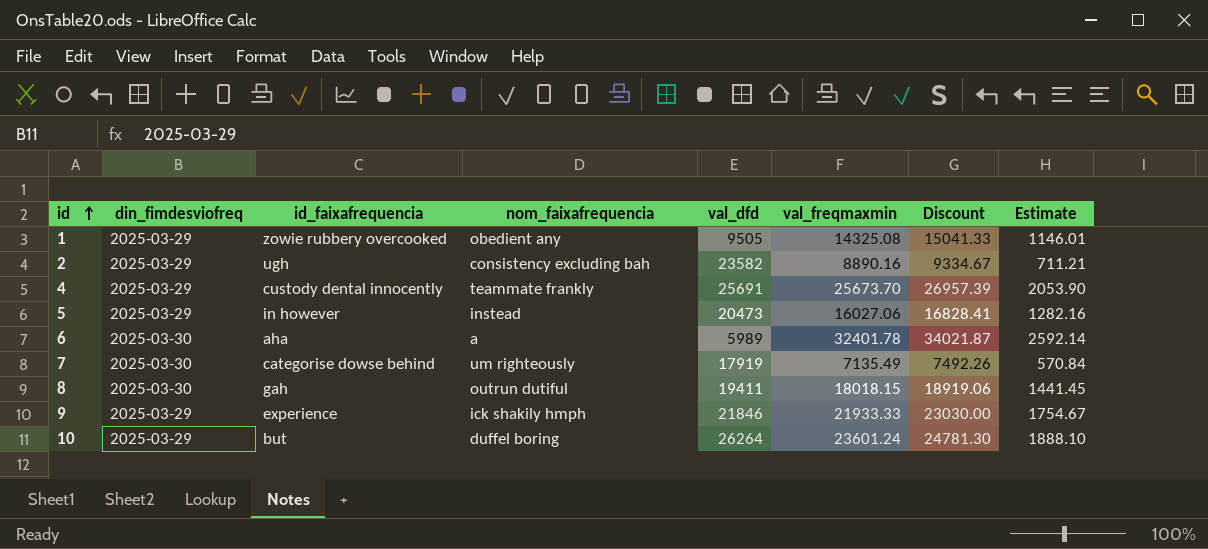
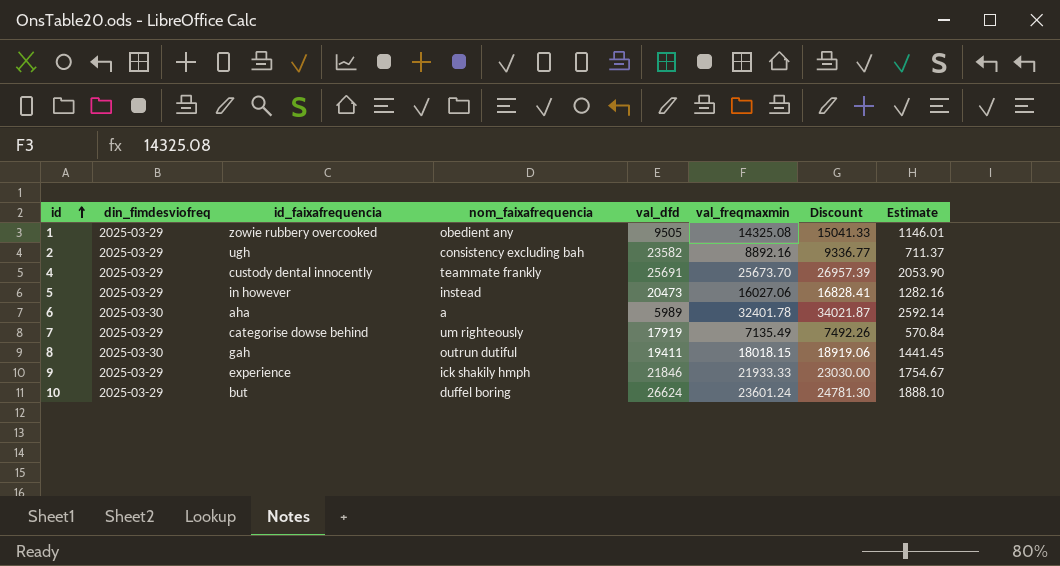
2 | val_freqmaxmin: 8890.16 -> 8892.16
2 | Discount: 9334.67 -> 9336.77
2 | Estimate: 711.21 -> 711.37
7 | din_fimdesviofreq: 2025-03-30 -> 2025-03-29
10 | val_dfd: 26264 -> 26624

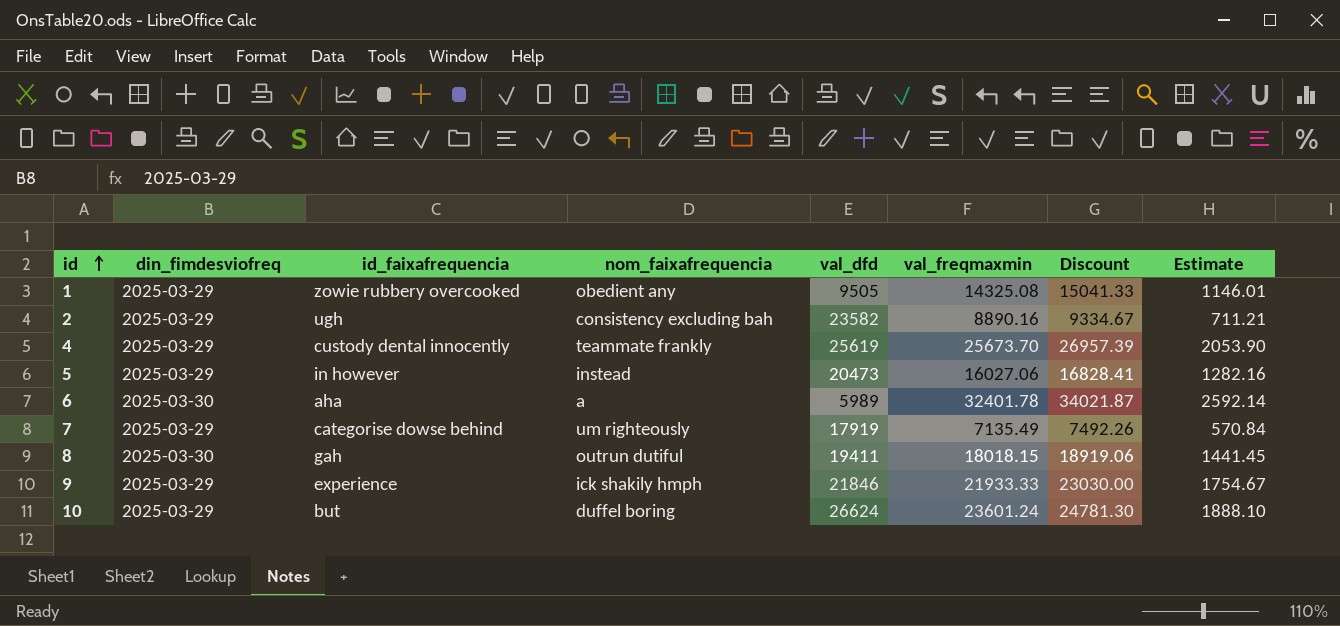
2 | val_freqmaxmin: 8892.16 -> 8890.16
2 | Discount: 9336.77 -> 9334.67
2 | Estimate: 711.37 -> 711.21
4 | val_dfd: 25691 -> 25619

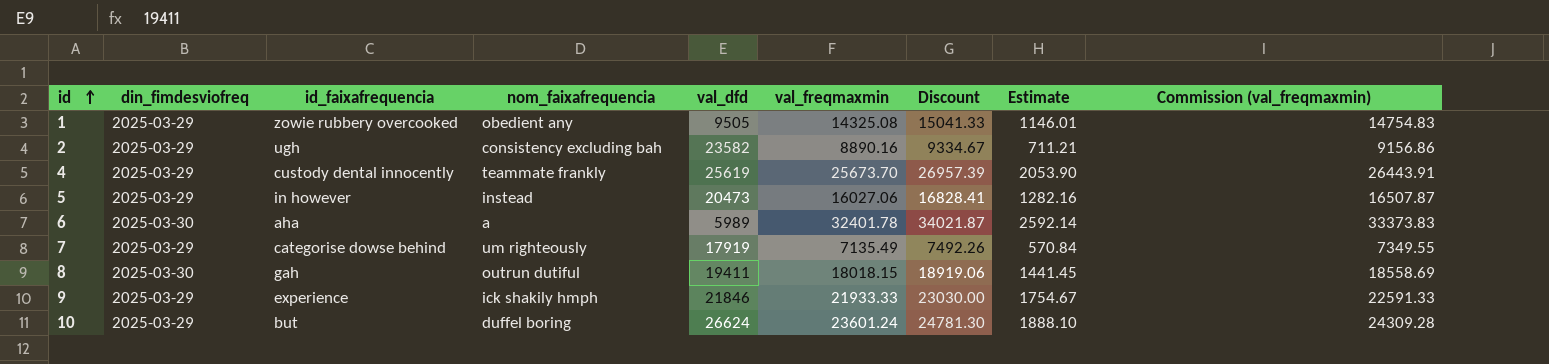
column Commission (val_freqmaxmin) | formula: none -> [val_freqmaxmin] * 1.03

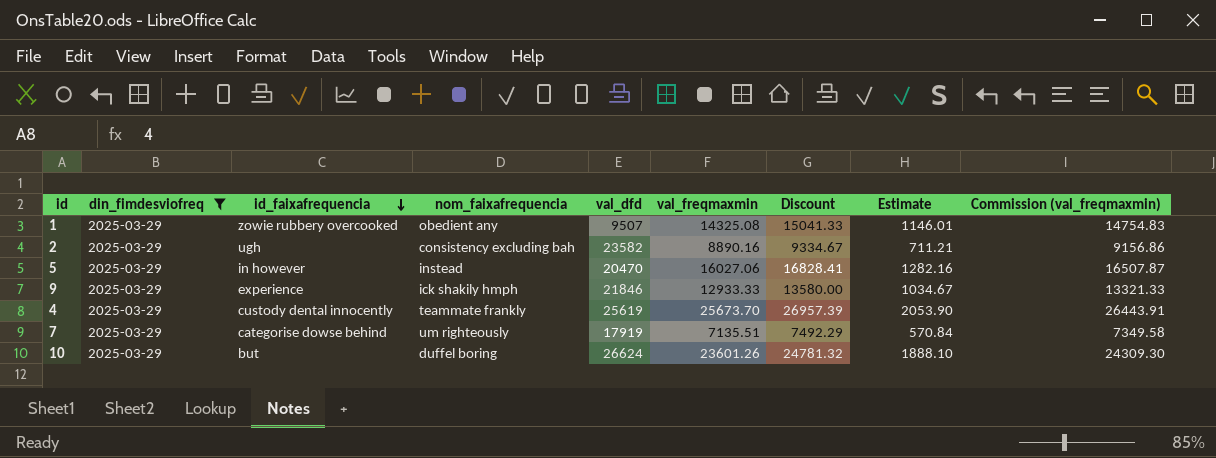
filter: none -> din_fimdesviofreq = 2025-03-29
row order: id ascending -> id_faixafrequencia descending
1 | val_dfd: 9505 -> 9507
5 | val_dfd: 20473 -> 20470
9 | val_freqmaxmin: 21933.33 -> 12933.33
9 | Discount: 23030.00 -> 13580.00
9 | Estimate: 1754.67 -> 1034.67
9 | Commission (val_freqmaxmin): 22591.33 -> 13321.33
7 | val_freqmaxmin: 7135.49 -> 7135.51
7 | Discount: 7492.26 -> 7492.29
7 | Commission (val_freqmaxmin): 7349.55 -> 7349.58
10 | val_freqmaxmin: 23601.24 -> 23601.26
10 | Discount: 24781.30 -> 24781.32
10 | Commission (val_freqmaxmin): 24309.28 -> 24309.30

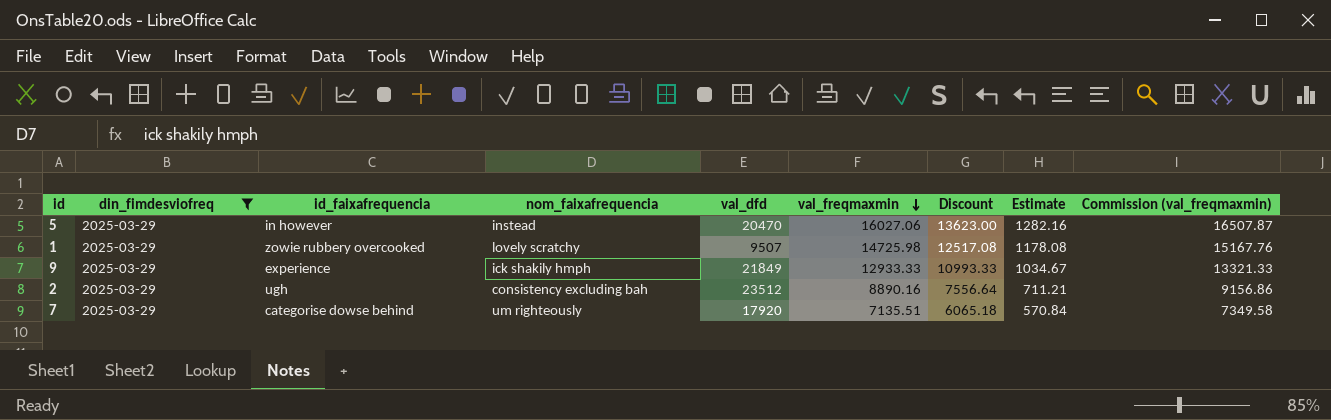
row order: id_faixafrequencia descending -> val_freqmaxmin descending
column Discount | formula: [val_freqmaxmin] * 1.05 -> [val_freqmaxmin] * 0.85
row 4: 2025-03-29 | custody dental innocently | teammate frankly | 25619 | 25673.70 | 26957.39 | 2053.90 | 26443.91 -> none
row 10: 2025-03-29 | but | duffel boring | 26624 | 23601.26 | 24781.32 | 1888.10 | 24309.30 -> none
1 | nom_faixafrequencia: obedient any -> lovely scratchy
1 | val_freqmaxmin: 14325.08 -> 14725.98
1 | Estimate: 1146.01 -> 1178.08
1 | Commission (val_freqmaxmin): 14754.83 -> 15167.76
9 | val_dfd: 21846 -> 21849
2 | val_dfd: 23582 -> 23512
7 | val_dfd: 17919 -> 17920

